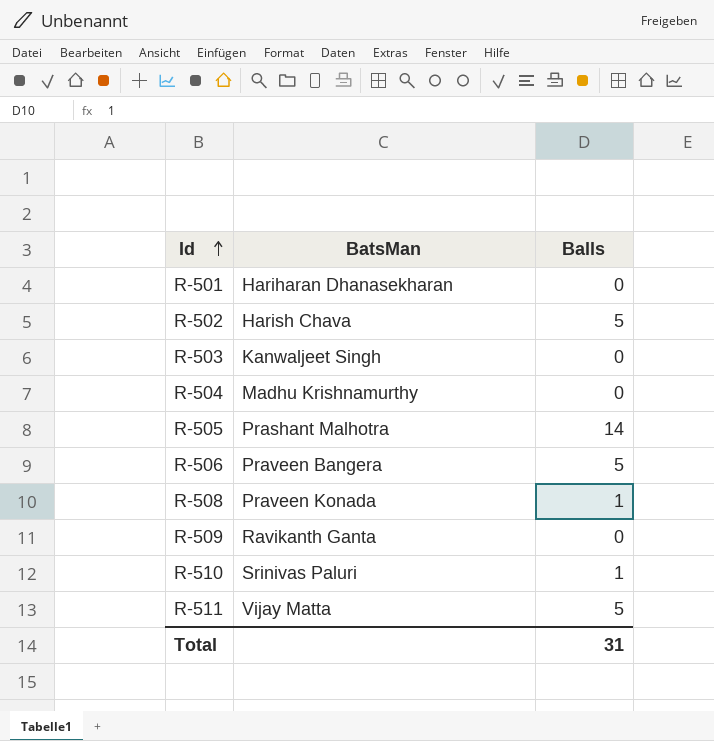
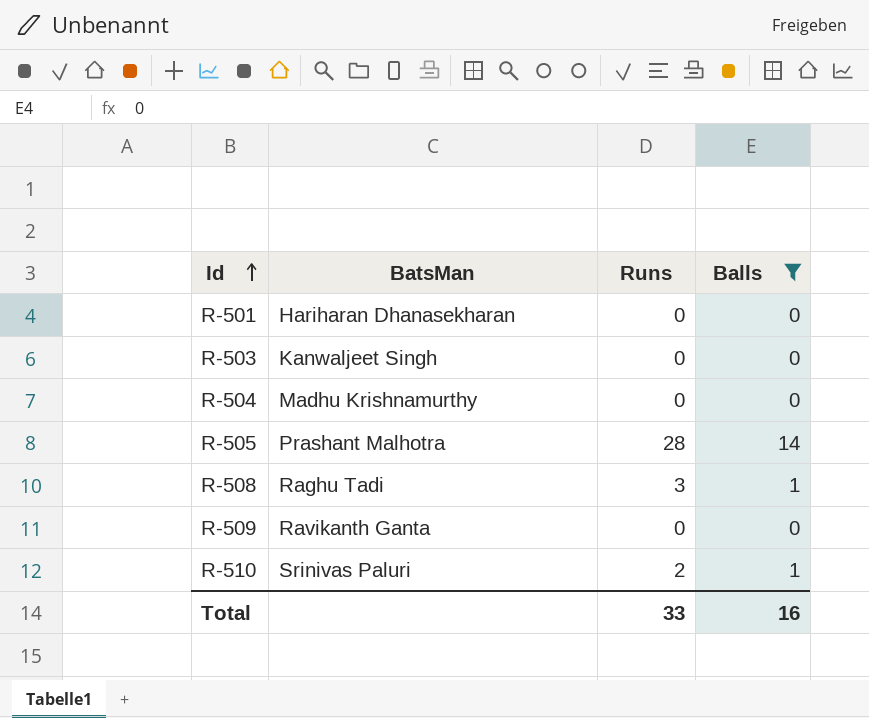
filter: none -> Balls != 5
column Runs | position: none -> 3
R-508 | BatsMan: Praveen Konada -> Raghu Tadi
Total | Balls: 31 -> 16

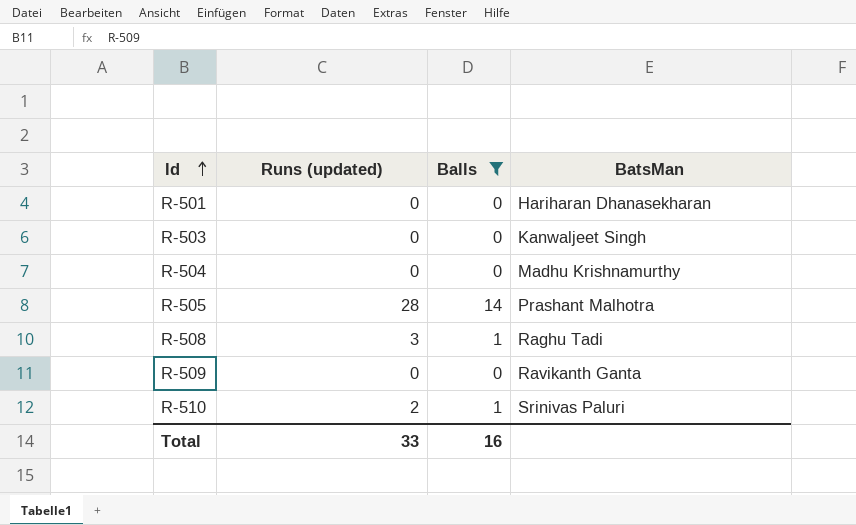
column name: Runs -> Runs (updated)
column BatsMan | position: 2 -> 4

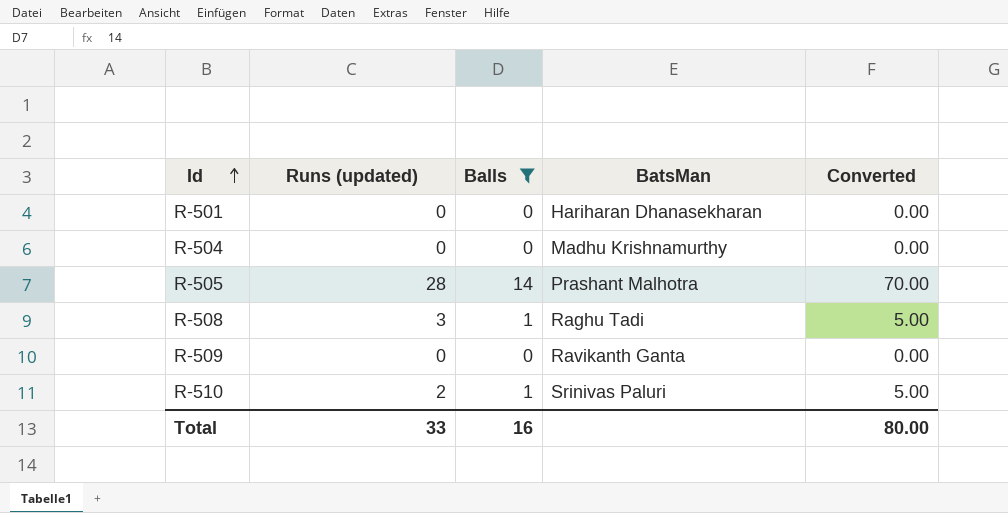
column Converted | formula: none -> [Balls] * 5
row R-503: 0 | 0 | Kanwaljeet Singh -> none

